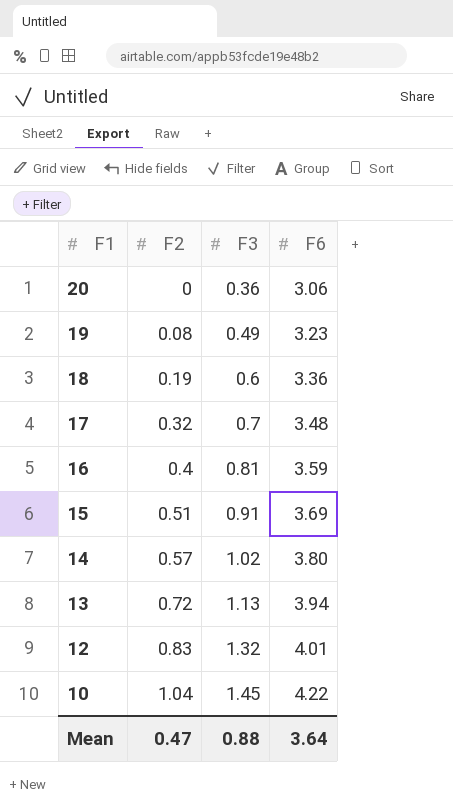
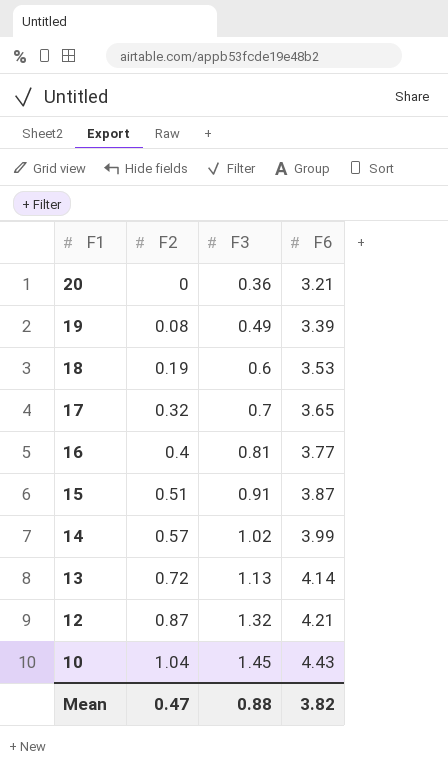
20 | F6: 3.06 -> 3.21
19 | F6: 3.23 -> 3.39
18 | F6: 3.36 -> 3.53
17 | F6: 3.48 -> 3.65
16 | F6: 3.59 -> 3.77
15 | F6: 3.69 -> 3.87
14 | F6: 3.80 -> 3.99
13 | F6: 3.94 -> 4.14
12 | F2: 0.83 -> 0.87
12 | F6: 4.01 -> 4.21
10 | F6: 4.22 -> 4.43
Mean | F6: 3.64 -> 3.82

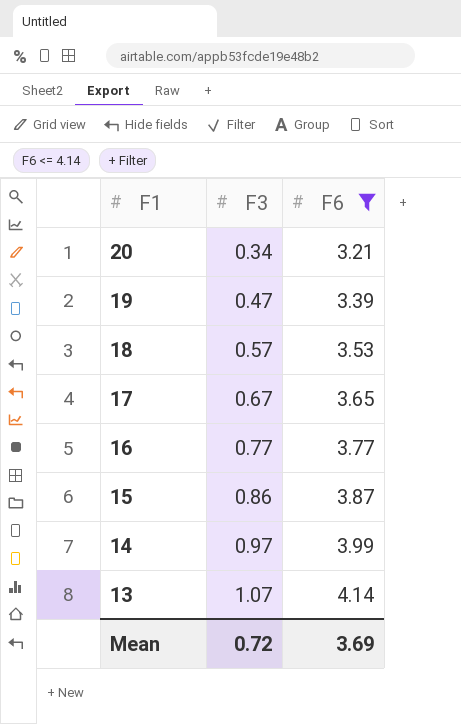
filter: none -> F6 <= 4.14
column F2 | position: 2 -> none
20 | F3: 0.36 -> 0.34
19 | F3: 0.49 -> 0.47
18 | F3: 0.6 -> 0.57
17 | F3: 0.7 -> 0.67
16 | F3: 0.81 -> 0.77
15 | F3: 0.91 -> 0.86
14 | F3: 1.02 -> 0.97
13 | F3: 1.13 -> 1.07
Mean | F3: 0.88 -> 0.72
Mean | F6: 3.82 -> 3.69

